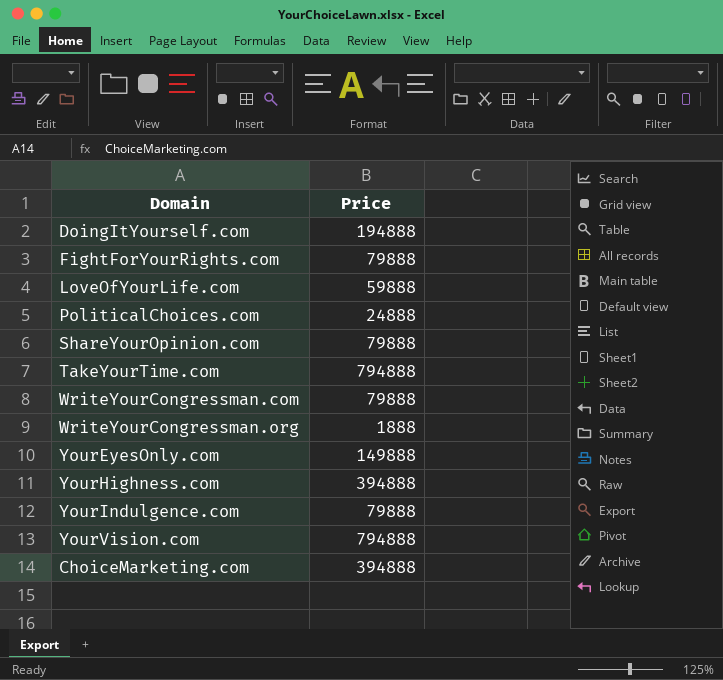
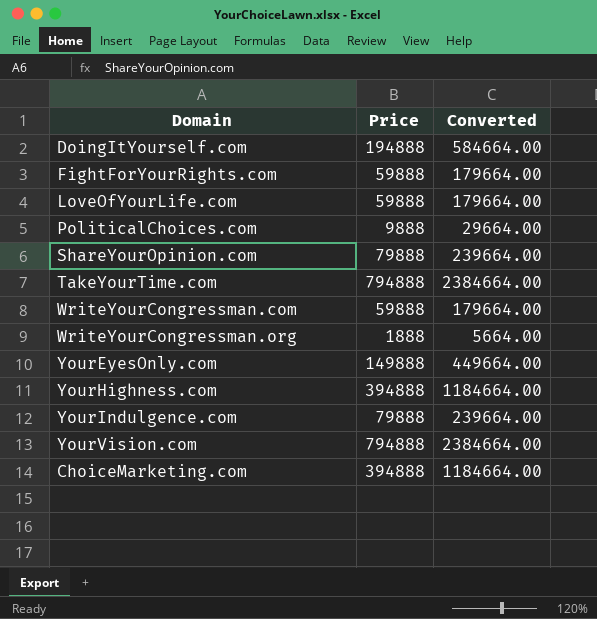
column Converted | formula: none -> [Price] * 3
FightForYourRights.com | Price: 79888 -> 59888
PoliticalChoices.com | Price: 24888 -> 9888
WriteYourCongressman.com | Price: 79888 -> 59888

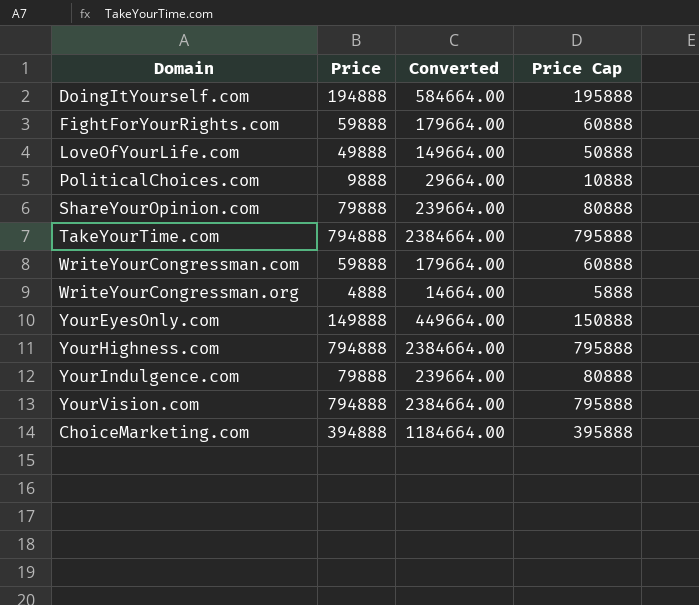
column Price Cap | formula: none -> [Price] + 1000
LoveOfYourLife.com | Price: 59888 -> 49888
LoveOfYourLife.com | Converted: 179664.00 -> 149664.00
WriteYourCongressman.org | Price: 1888 -> 4888
WriteYourCongressman.org | Converted: 5664.00 -> 14664.00
YourHighness.com | Price: 394888 -> 794888
YourHighness.com | Converted: 1184664.00 -> 2384664.00

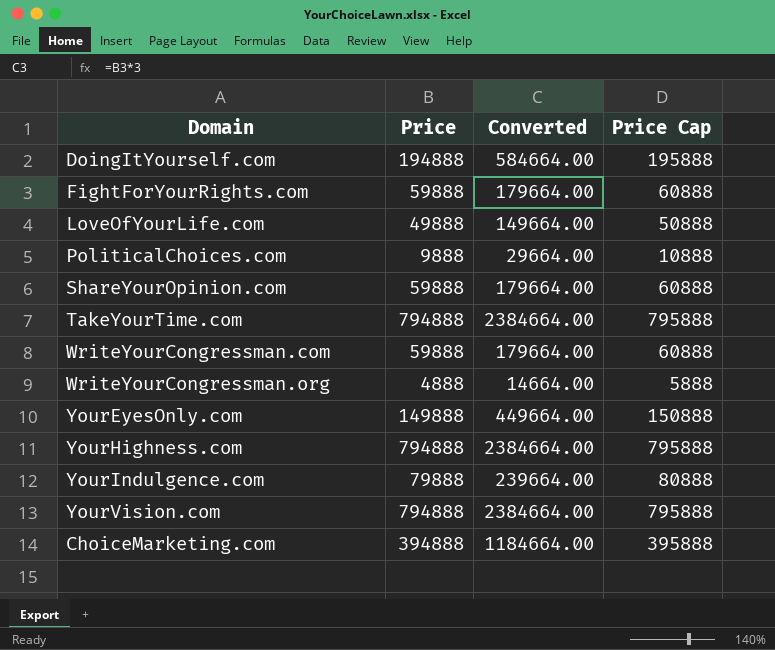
ShareYourOpinion.com | Price: 79888 -> 59888
ShareYourOpinion.com | Converted: 239664.00 -> 179664.00
ShareYourOpinion.com | Price Cap: 80888 -> 60888

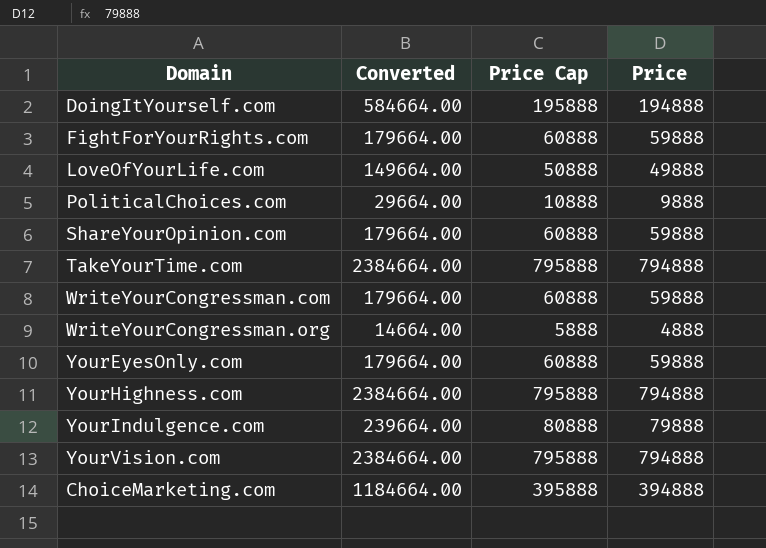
column Price | position: 2 -> 4
YourEyesOnly.com | Converted: 449664.00 -> 179664.00
YourEyesOnly.com | Price Cap: 150888 -> 60888
YourEyesOnly.com | Price: 149888 -> 59888

